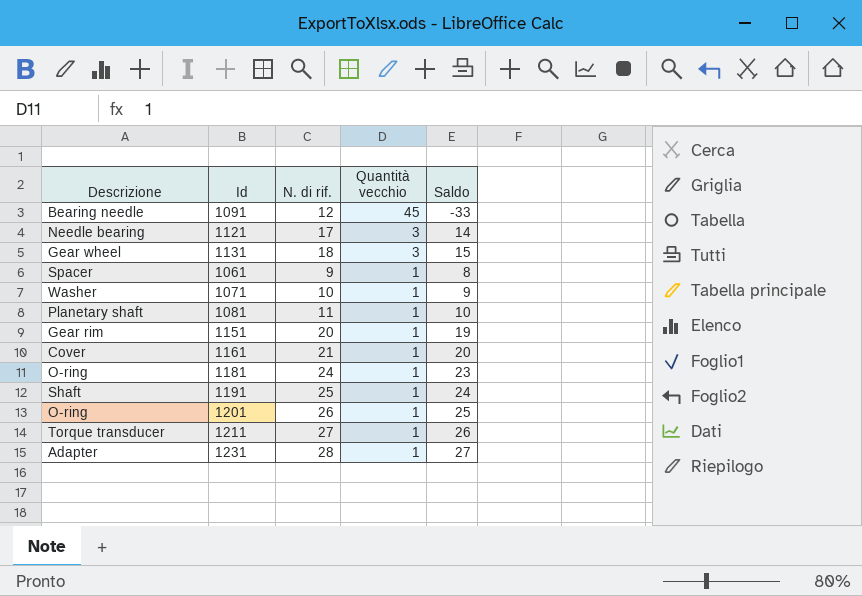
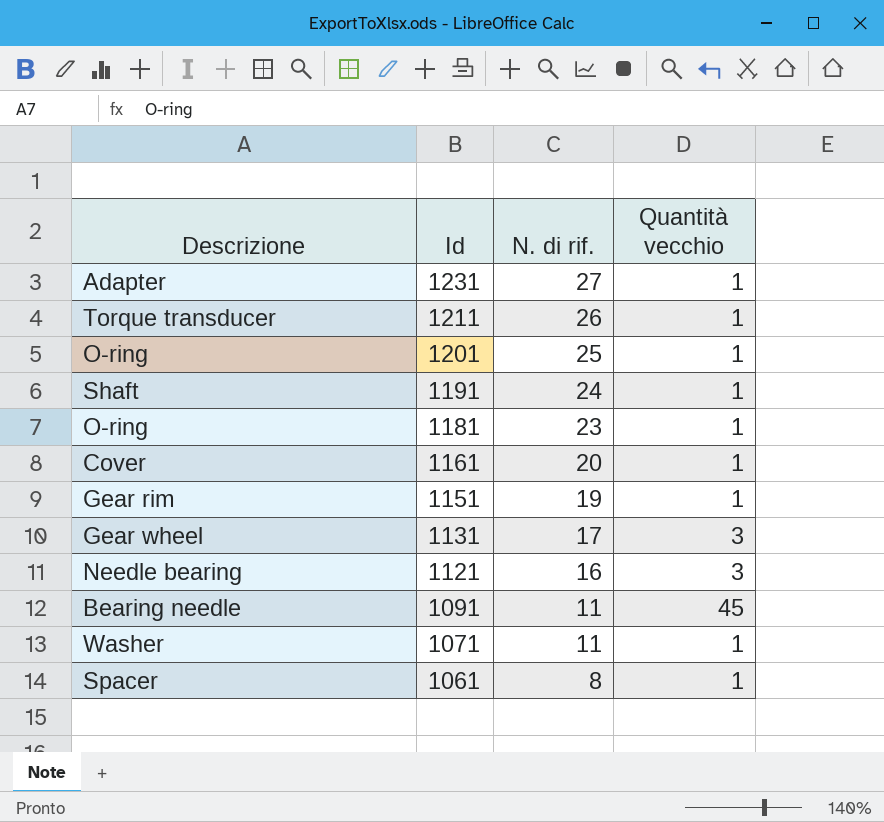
row order: Quantità vecchio descending -> Id descending
column Saldo | formula: [N. di rif.] - [Quantità vecchio] -> none
row 1081: Planetary shaft | 11 | 1 | 10 -> none
1231 | N. di rif.: 28 -> 27
1211 | N. di rif.: 27 -> 26
1201 | N. di rif.: 26 -> 25
1191 | N. di rif.: 25 -> 24
1181 | N. di rif.: 24 -> 23
1161 | N. di rif.: 21 -> 20
1151 | N. di rif.: 20 -> 19
1131 | N. di rif.: 18 -> 17
1121 | N. di rif.: 17 -> 16
1091 | N. di rif.: 12 -> 11
1071 | N. di rif.: 10 -> 11
1061 | N. di rif.: 9 -> 8

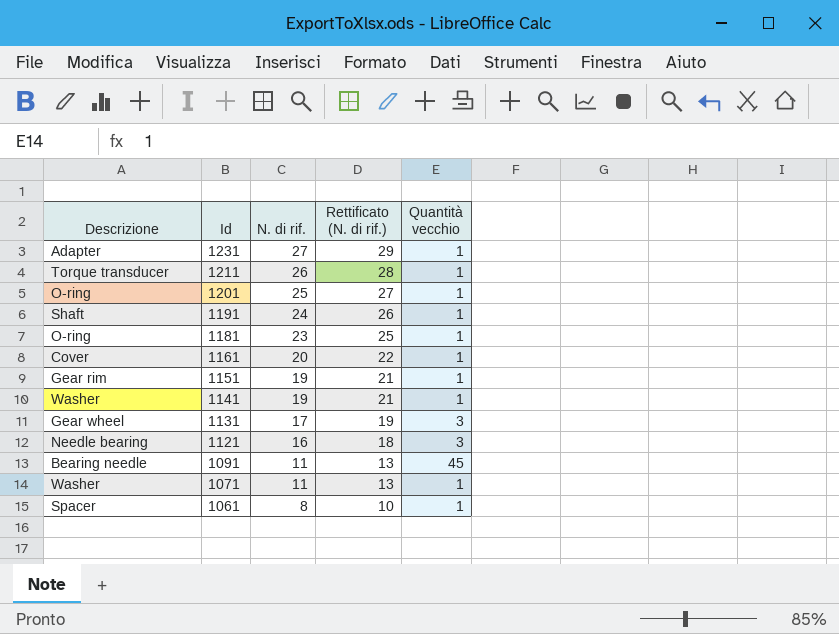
column Rettificato (N. di rif.) | formula: none -> [N. di rif.] + 2
row 1141: none -> Washer | 19 | 21 | 1

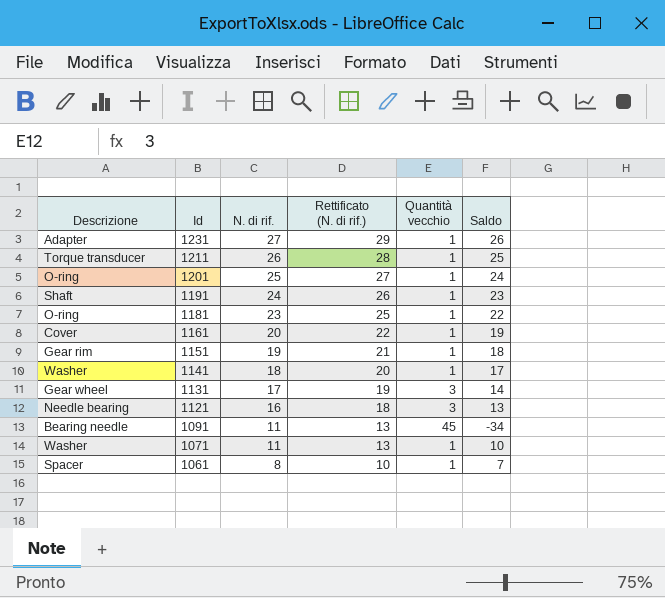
column Saldo | formula: none -> [N. di rif.] - [Quantità vecchio]
1141 | N. di rif.: 19 -> 18
1141 | Rettificato (N. di rif.): 21 -> 20

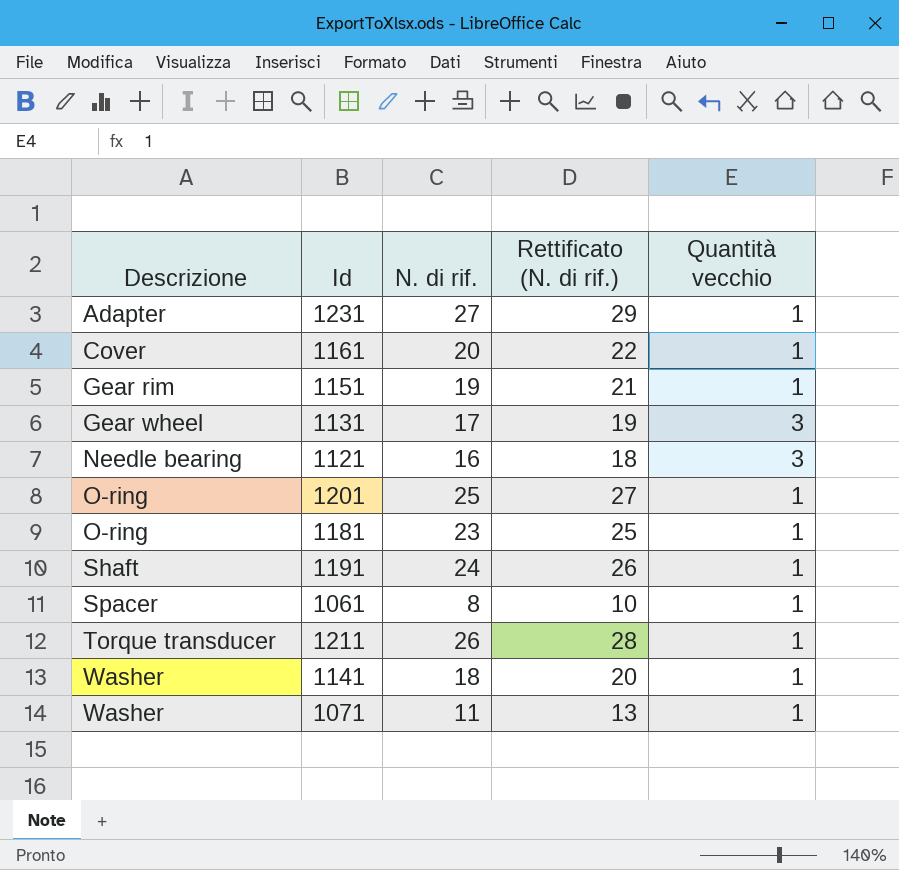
row order: Id descending -> Descrizione ascending
column Saldo | formula: [N. di rif.] - [Quantità vecchio] -> none
row 1091: Bearing needle | 11 | 13 | 45 | -34 -> none

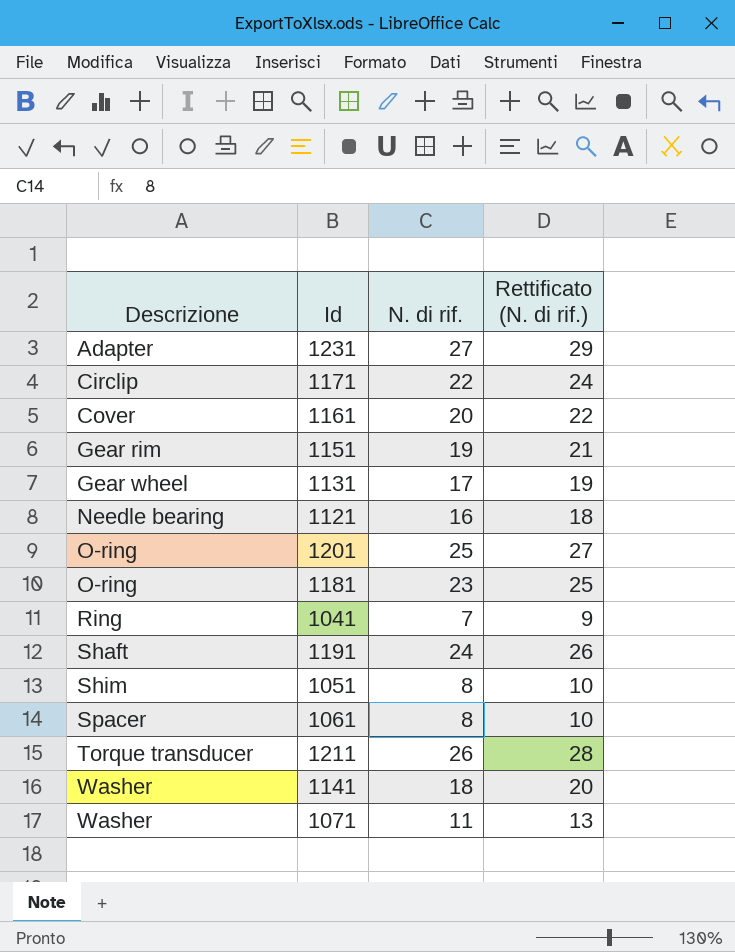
column Quantità vecchio | position: 5 -> none
row 1171: none -> Circlip | 22 | 24
row 1041: none -> Ring | 7 | 9
row 1051: none -> Shim | 8 | 10

